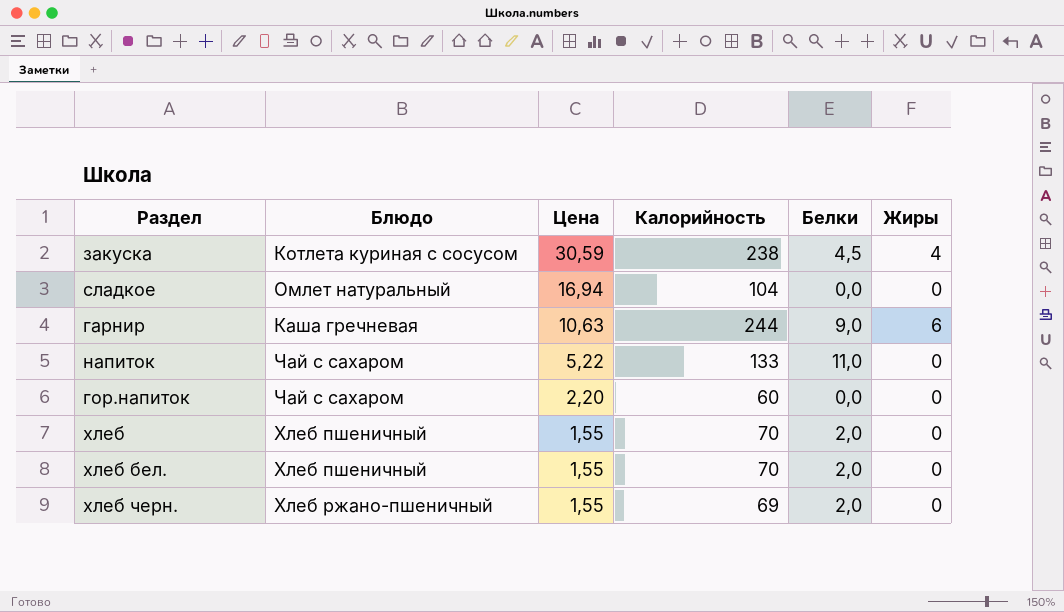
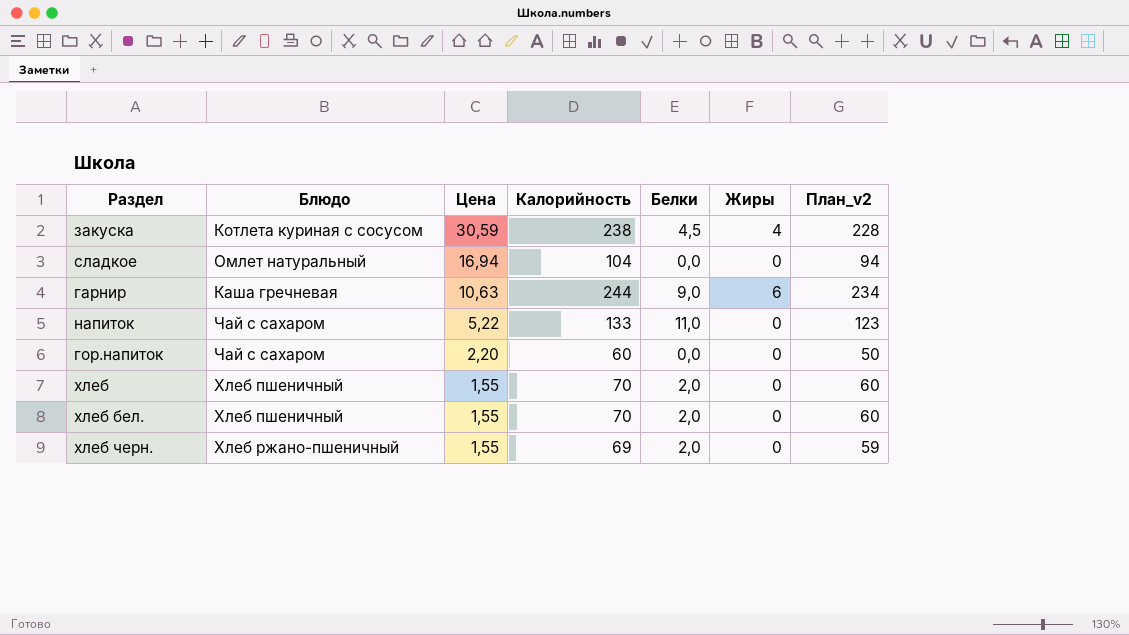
column План_v2 | formula: none -> [Калорийность] - 10

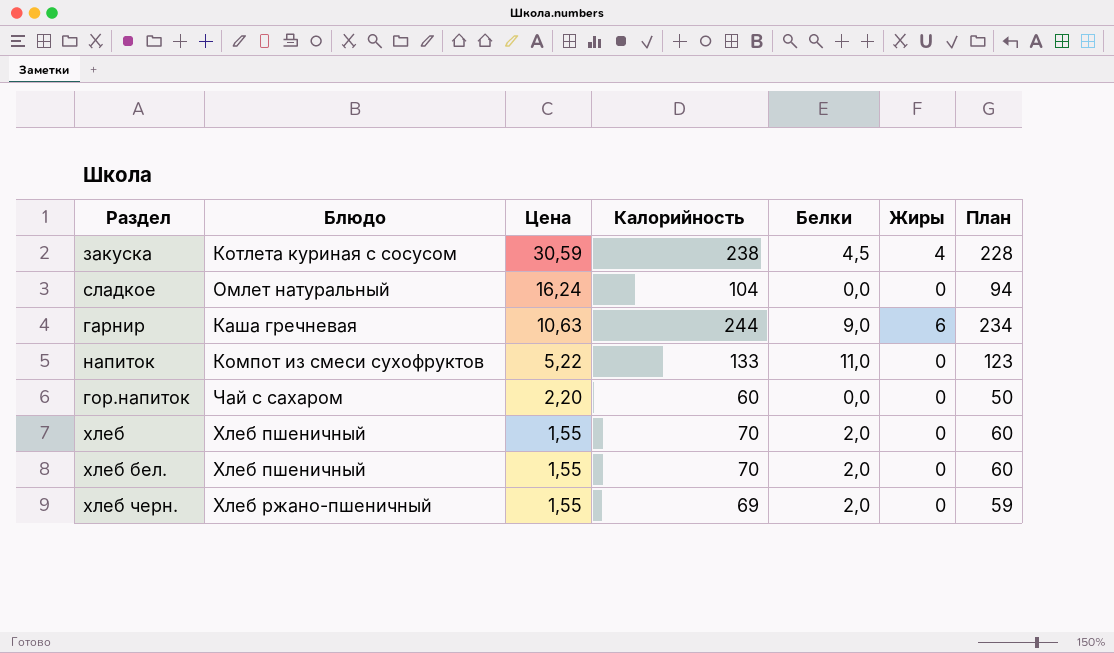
column name: План_v2 -> План
сладкое | Цена: 16,94 -> 16,24
напиток | Блюдо: Чай с сахаром -> Компот из смеси сухофруктов

